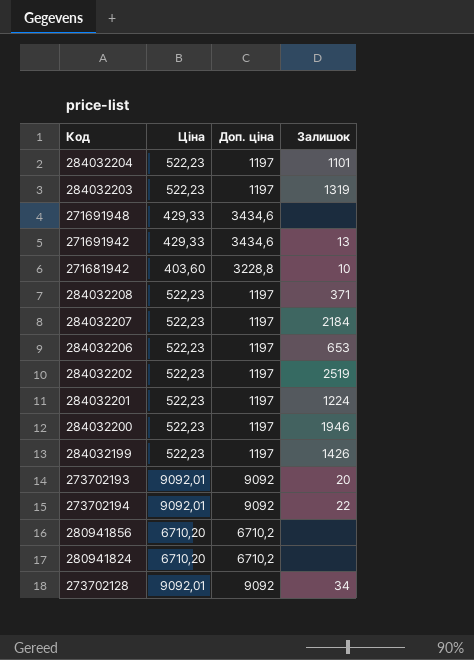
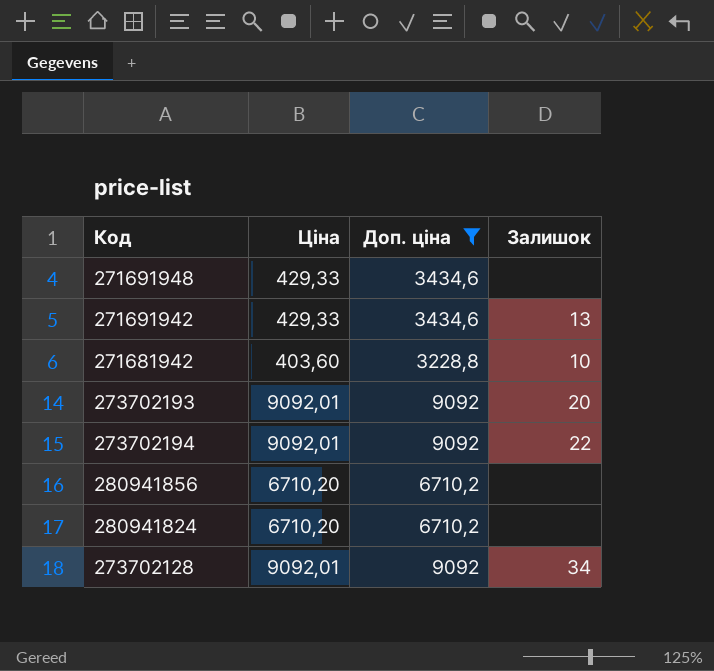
filter: none -> Доп. ціна != 1197

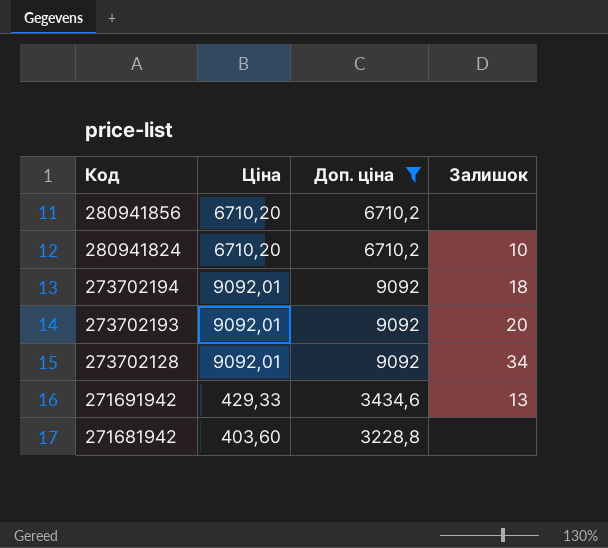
row order: none -> Код descending
row 271691948: 429,33 | 3434,6 | none -> none
280941824 | Залишок: none -> 10
273702194 | Залишок: 22 -> 18
271681942 | Залишок: 10 -> none

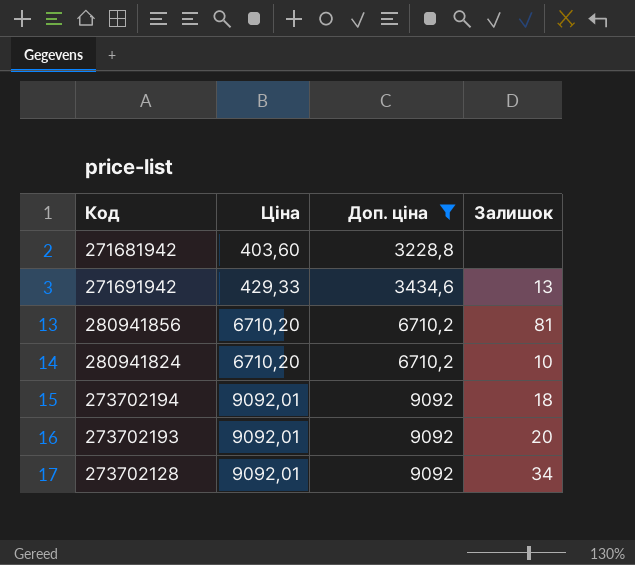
row order: Код descending -> Ціна ascending
280941856 | Залишок: none -> 81

